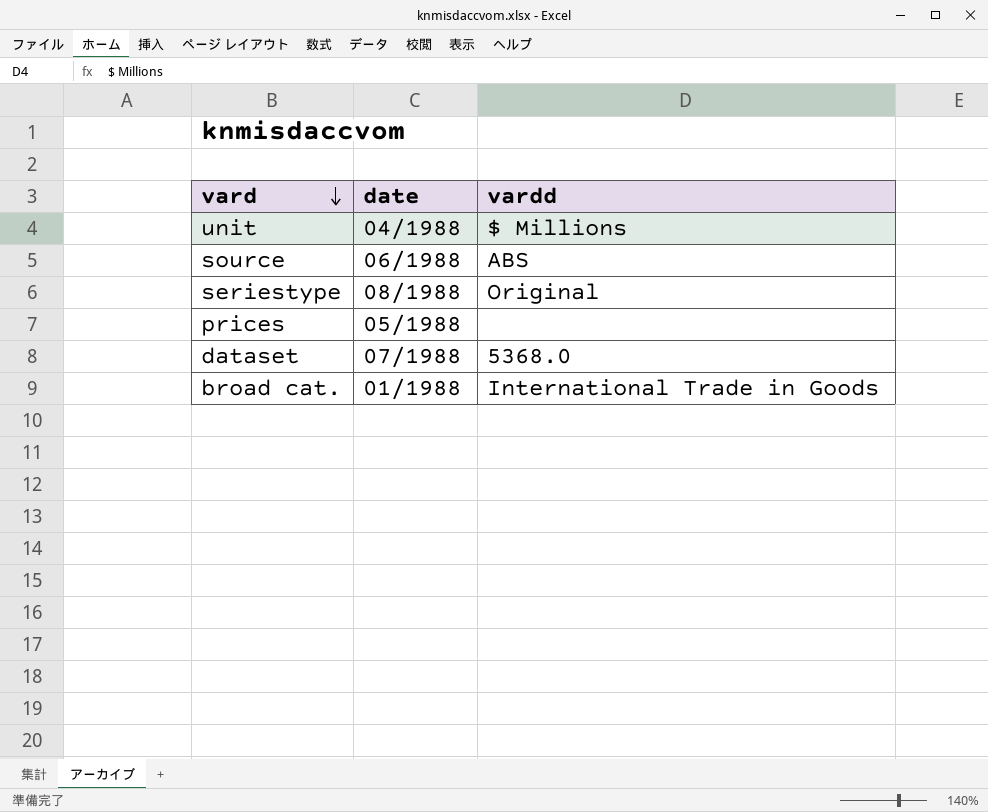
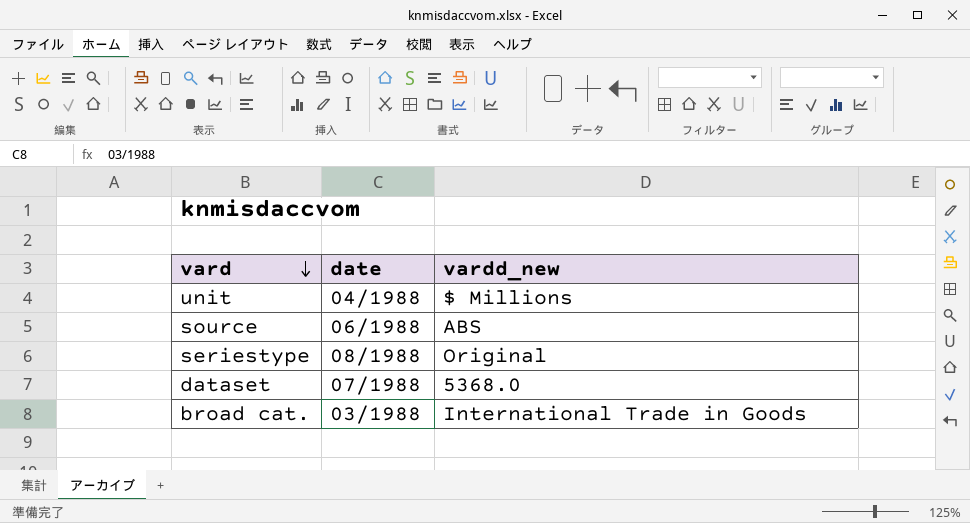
column name: vardd -> vardd_new
row prices: 05/1988 | none -> none
broad cat. | date: 01/1988 -> 03/1988

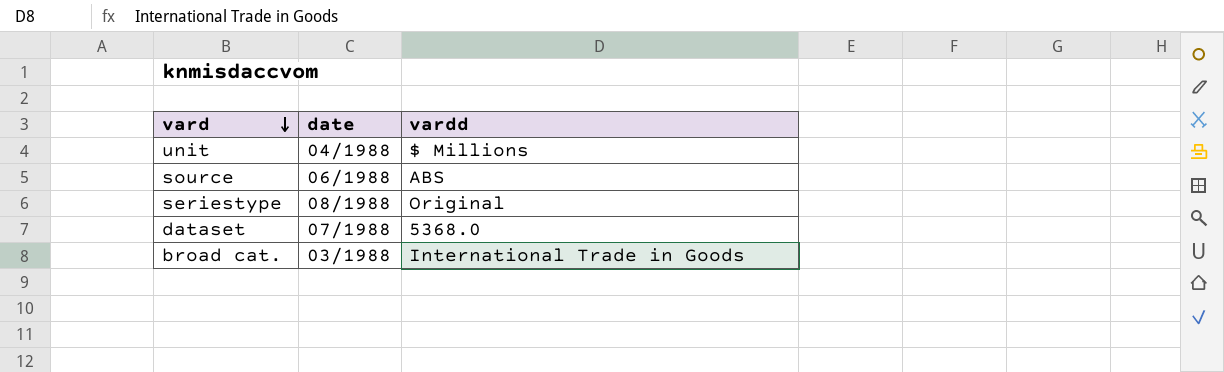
column name: vardd_new -> vardd

